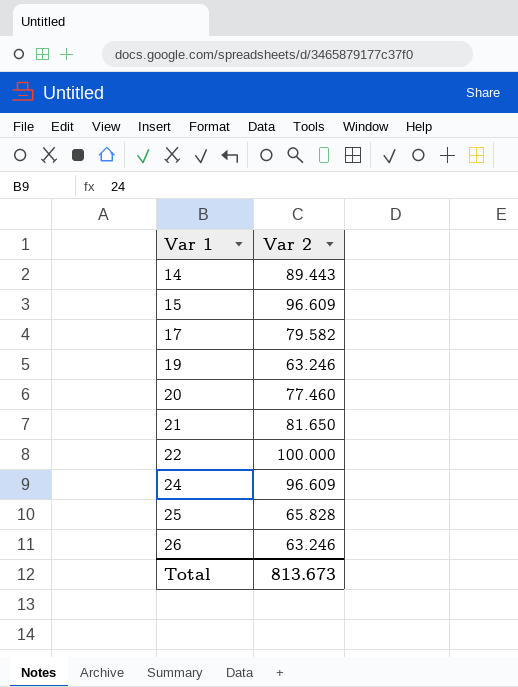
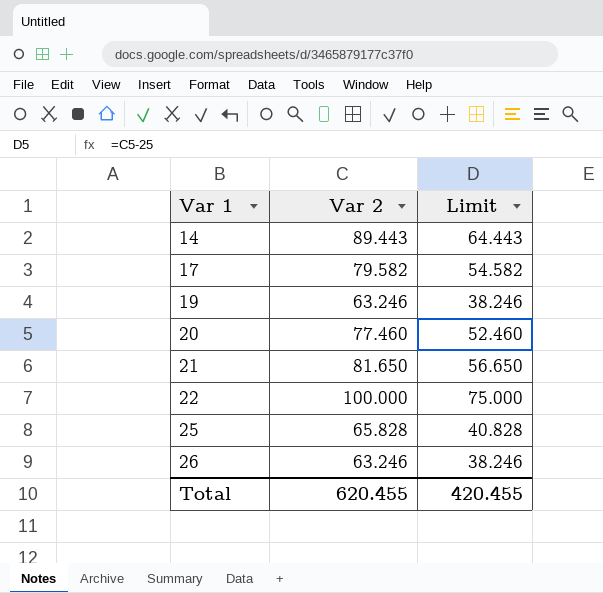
column Limit | formula: none -> [Var 2] - 25
row 15: 96.609 -> none
row 24: 96.609 -> none
Total | Var 2: 813.673 -> 620.455

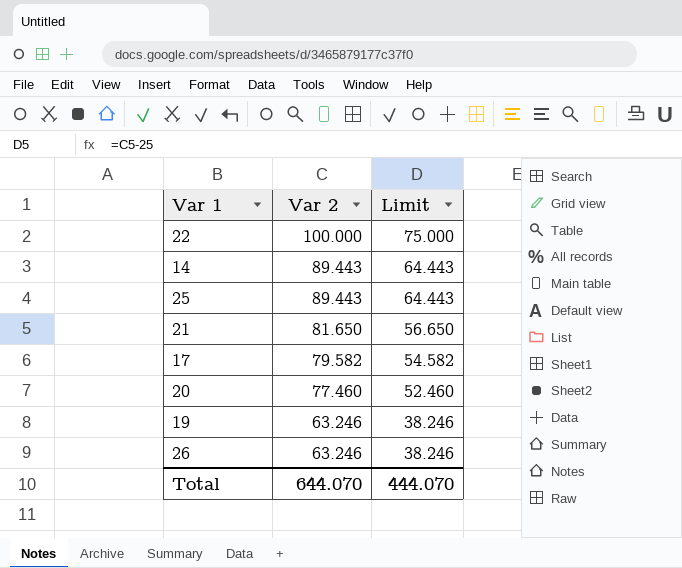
row order: Var 1 ascending -> Var 2 descending
25 | Var 2: 65.828 -> 89.443
25 | Limit: 40.828 -> 64.443
Total | Var 2: 620.455 -> 644.070
Total | Limit: 420.455 -> 444.070

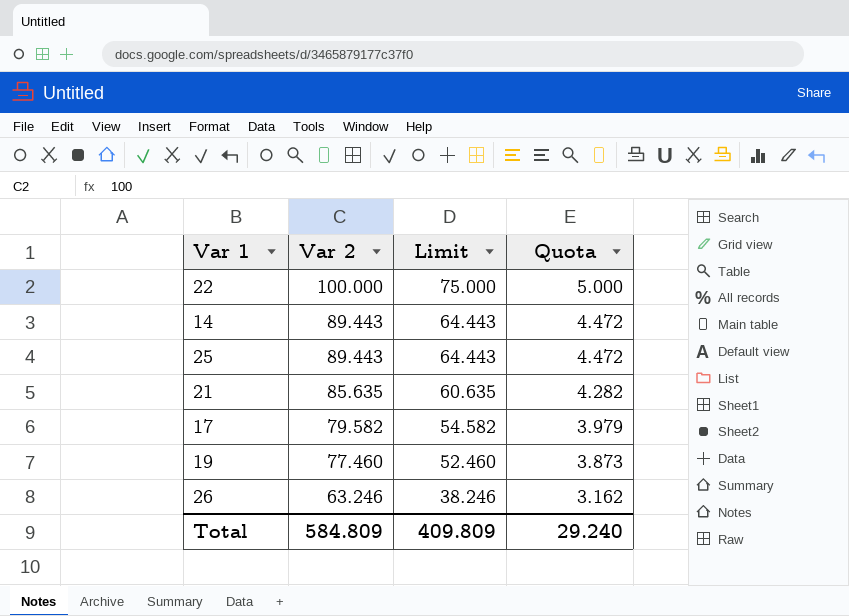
column Quota | formula: none -> [Var 2] * 0.05
row 20: 77.460 | 52.460 -> none
21 | Var 2: 81.650 -> 85.635
21 | Limit: 56.650 -> 60.635
19 | Var 2: 63.246 -> 77.460
19 | Limit: 38.246 -> 52.460
Total | Var 2: 644.070 -> 584.809
Total | Limit: 444.070 -> 409.809

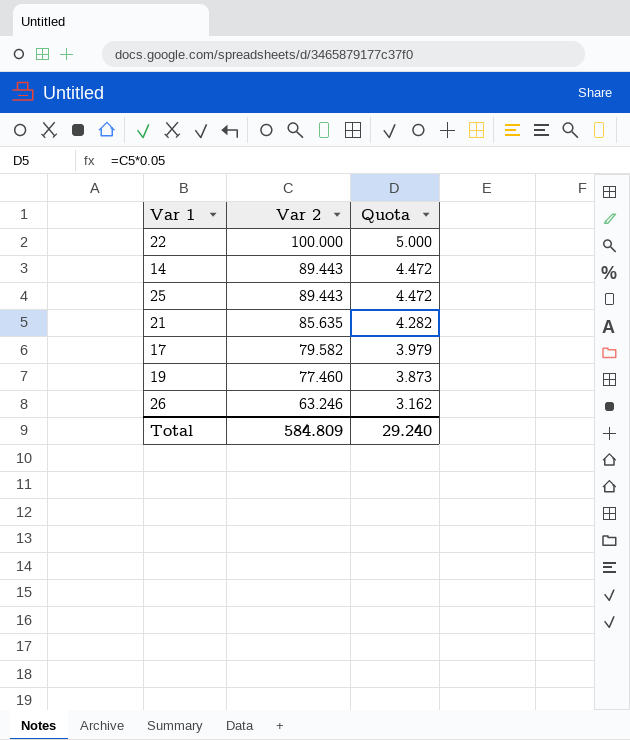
column Limit | formula: [Var 2] - 25 -> none

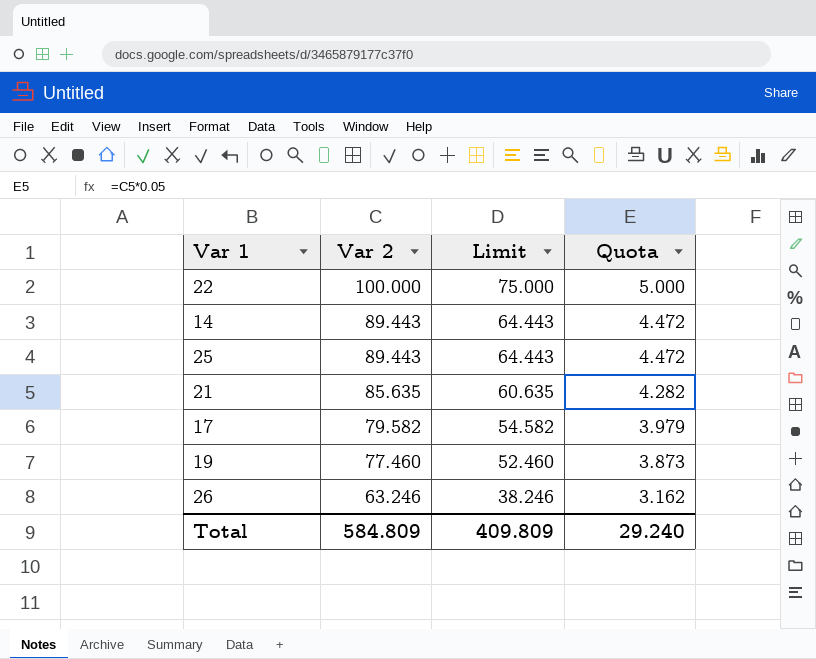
column Limit | formula: none -> [Var 2] - 25

